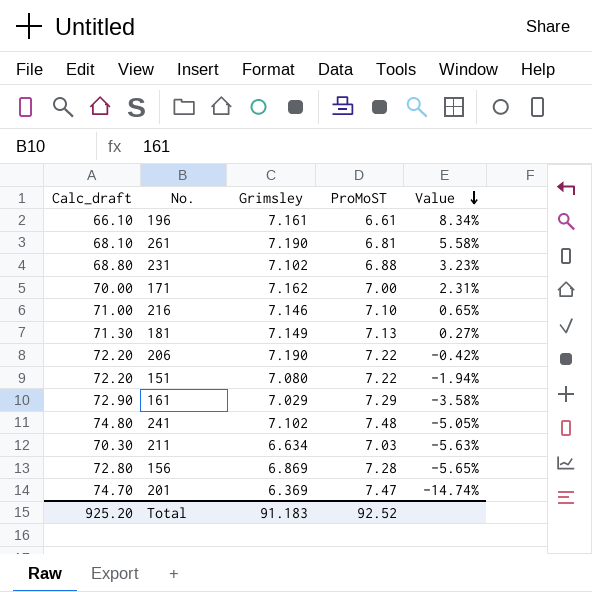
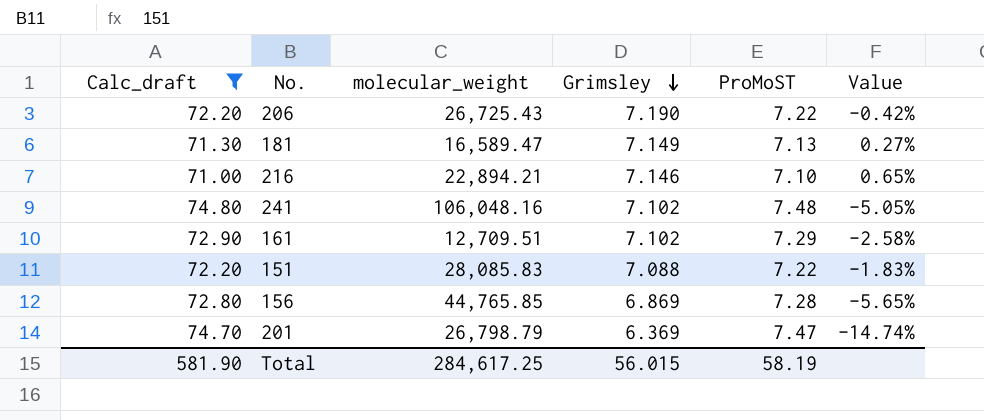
filter: none -> Calc_draft >= 71.00
row order: Value descending -> Grimsley descending
column molecular_weight | position: none -> 3
161 | Grimsley: 7.029 -> 7.102
161 | Value: -3.58% -> -2.58%
151 | Grimsley: 7.080 -> 7.088
151 | Value: -1.94% -> -1.83%
Total | Calc_draft: 925.20 -> 581.90
Total | Grimsley: 91.183 -> 56.015
Total | ProMoST: 92.52 -> 58.19

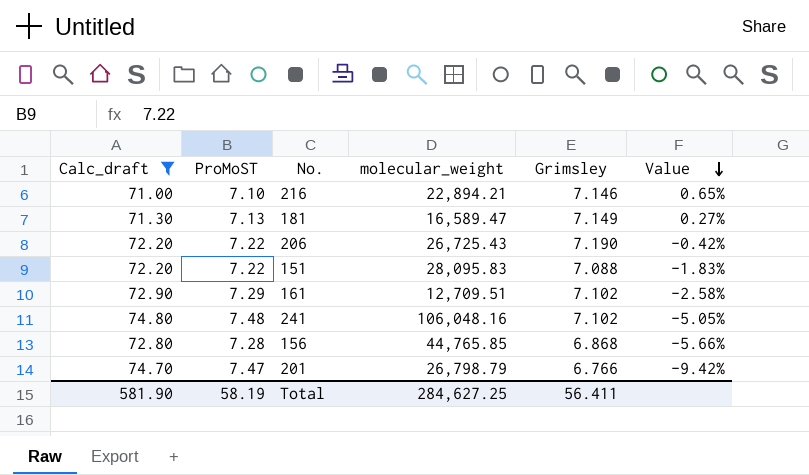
row order: Grimsley descending -> Value descending
column ProMoST | position: 5 -> 2
151 | molecular_weight: 28,085.83 -> 28,095.83
156 | Grimsley: 6.869 -> 6.868
156 | Value: -5.65% -> -5.66%
201 | Grimsley: 6.369 -> 6.766
201 | Value: -14.74% -> -9.42%
Total | molecular_weight: 284,617.25 -> 284,627.25
Total | Grimsley: 56.015 -> 56.411

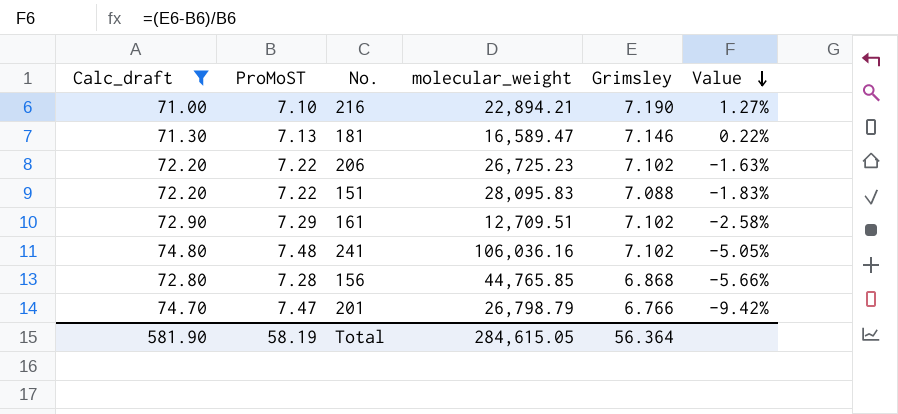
216 | Grimsley: 7.146 -> 7.190
216 | Value: 0.65% -> 1.27%
181 | Grimsley: 7.149 -> 7.146
181 | Value: 0.27% -> 0.22%
206 | molecular_weight: 26,725.43 -> 26,725.23
206 | Grimsley: 7.190 -> 7.102
206 | Value: -0.42% -> -1.63%
241 | molecular_weight: 106,048.16 -> 106,036.16
Total | molecular_weight: 284,627.25 -> 284,615.05
Total | Grimsley: 56.411 -> 56.364

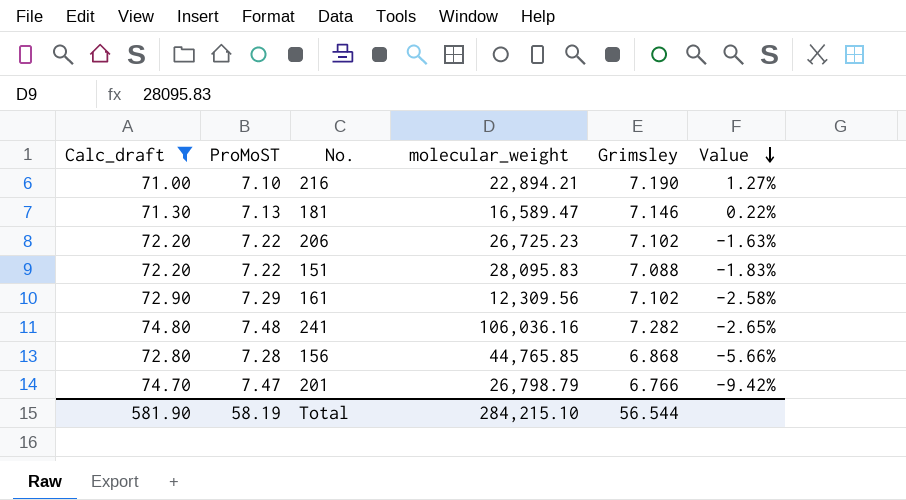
161 | molecular_weight: 12,709.51 -> 12,309.56
241 | Grimsley: 7.102 -> 7.282
241 | Value: -5.05% -> -2.65%
Total | molecular_weight: 284,615.05 -> 284,215.10
Total | Grimsley: 56.364 -> 56.544

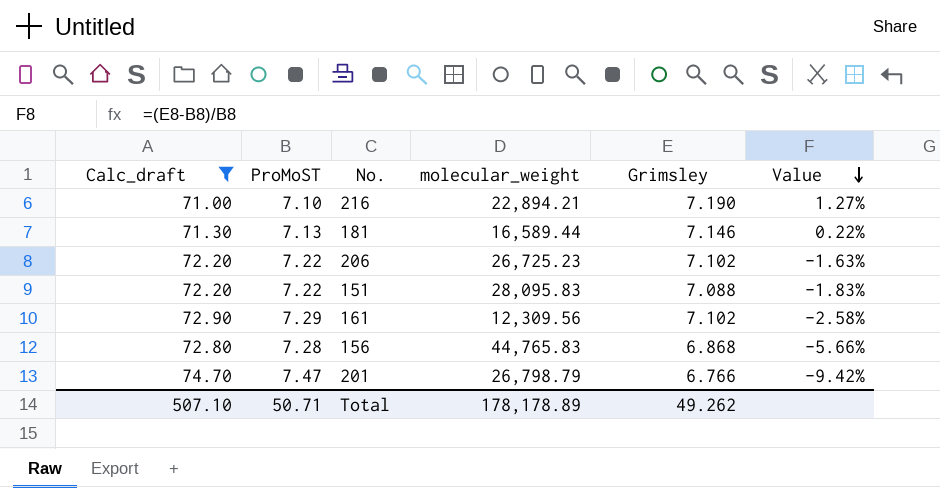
row 241: 74.80 | 7.48 | 106,036.16 | 7.282 | -2.65% -> none
181 | molecular_weight: 16,589.47 -> 16,589.44
156 | molecular_weight: 44,765.85 -> 44,765.83
Total | Calc_draft: 581.90 -> 507.10
Total | ProMoST: 58.19 -> 50.71
Total | molecular_weight: 284,215.10 -> 178,178.89
Total | Grimsley: 56.544 -> 49.262

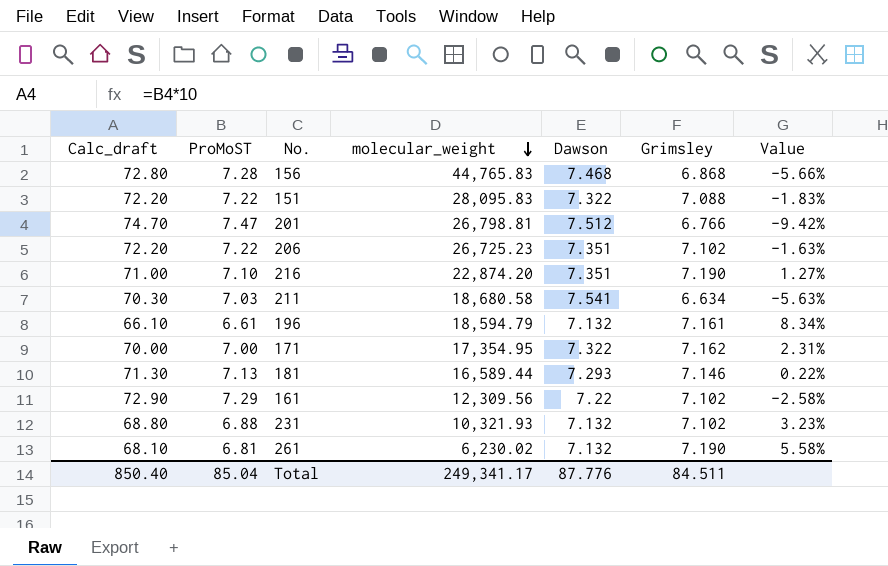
filter: Calc_draft >= 71.00 -> none
row order: Value descending -> molecular_weight descending
column Dawson | position: none -> 5
201 | molecular_weight: 26,798.79 -> 26,798.81
216 | molecular_weight: 22,894.21 -> 22,874.20
Total | Calc_draft: 507.10 -> 850.40
Total | ProMoST: 50.71 -> 85.04
Total | molecular_weight: 178,178.89 -> 249,341.17
Total | Grimsley: 49.262 -> 84.511

